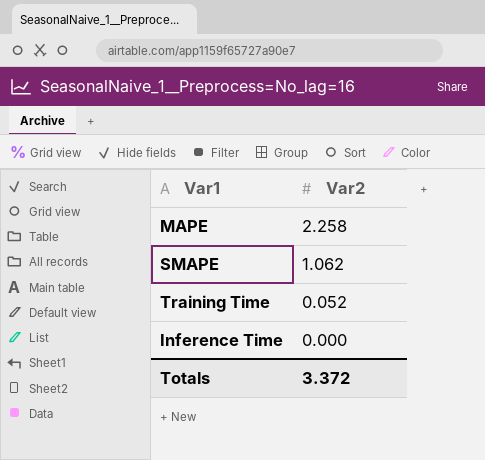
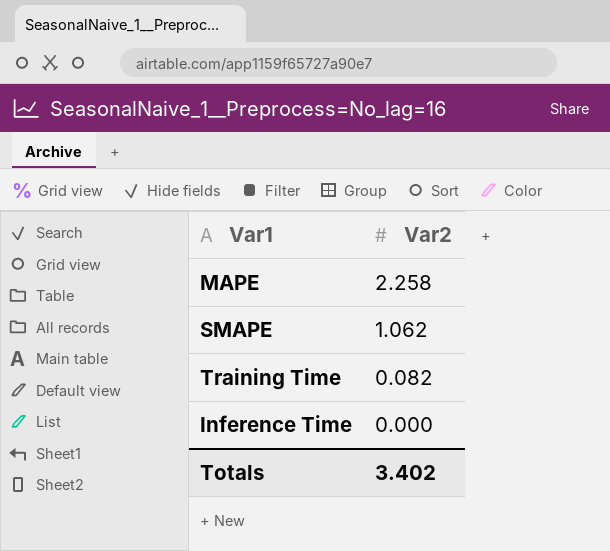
Training Time | Var2: 0.052 -> 0.082
Totals | Var2: 3.372 -> 3.402

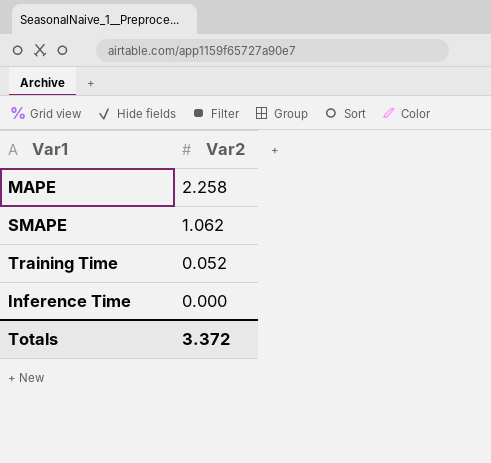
Training Time | Var2: 0.082 -> 0.052
Totals | Var2: 3.402 -> 3.372

